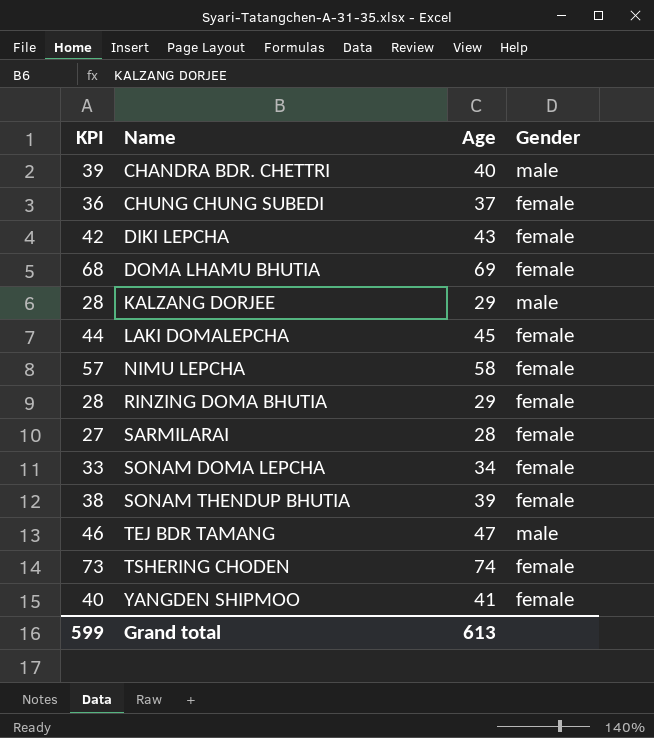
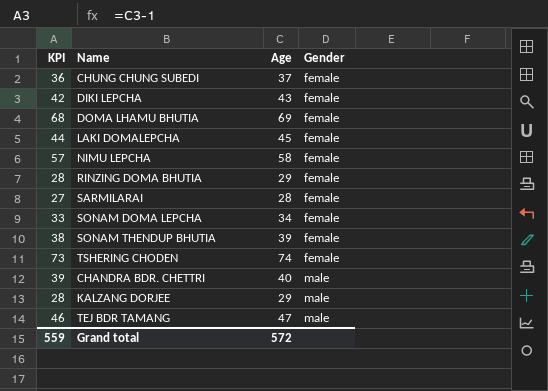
row order: Name ascending -> Gender ascending
row YANGDEN SHIPMOO: 40 | 41 | female -> none
Grand total | KPI: 599 -> 559
Grand total | Age: 613 -> 572

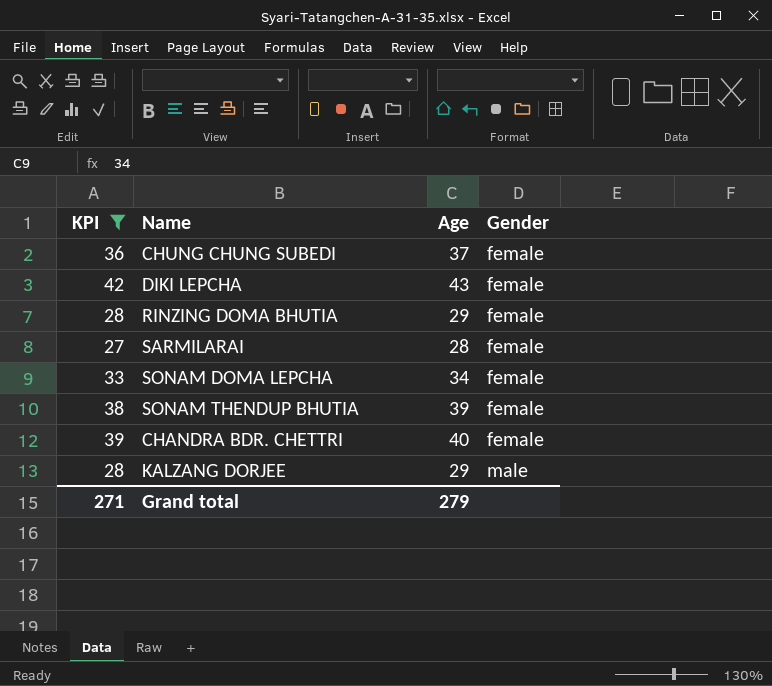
filter: none -> KPI <= 42
CHANDRA BDR. CHETTRI | Gender: male -> female
Grand total | KPI: 559 -> 271
Grand total | Age: 572 -> 279

